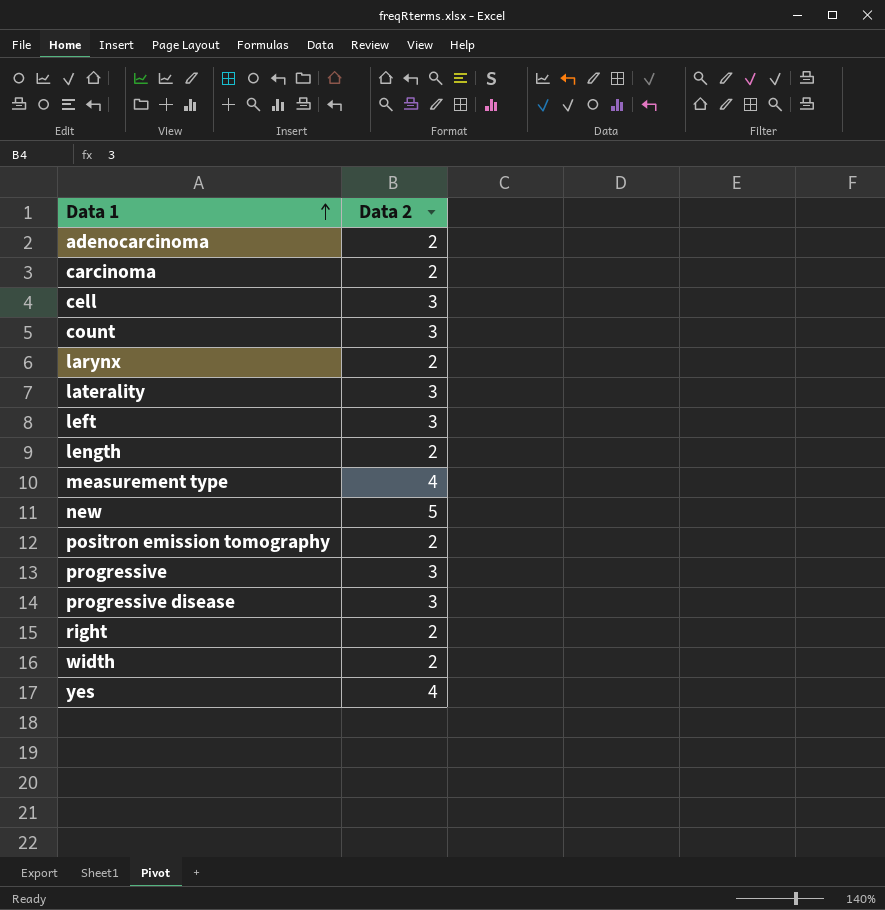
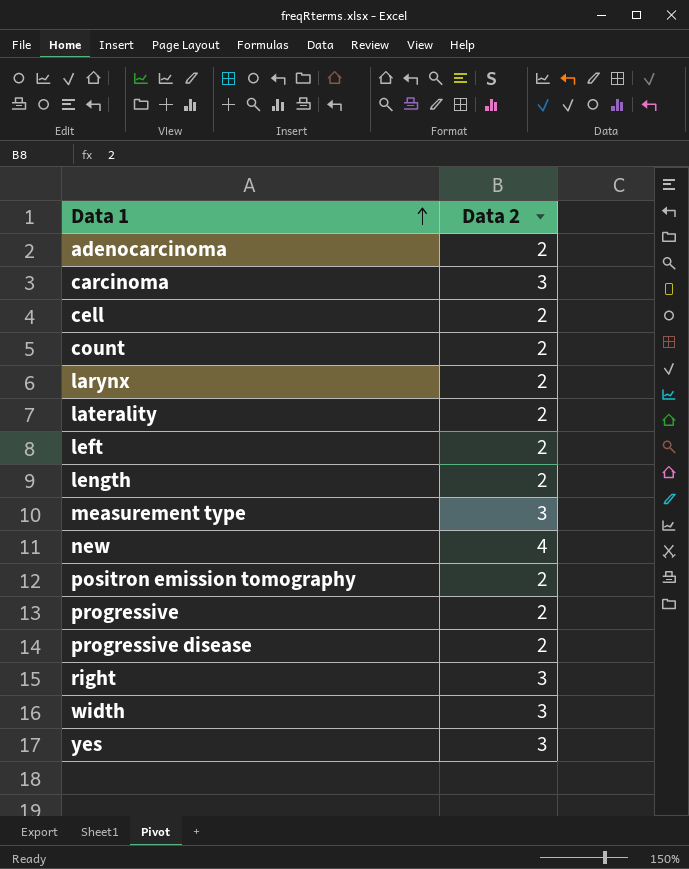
carcinoma | Data 2: 2 -> 3
cell | Data 2: 3 -> 2
count | Data 2: 3 -> 2
laterality | Data 2: 3 -> 2
left | Data 2: 3 -> 2
measurement type | Data 2: 4 -> 3
new | Data 2: 5 -> 4
progressive | Data 2: 3 -> 2
progressive disease | Data 2: 3 -> 2
right | Data 2: 2 -> 3
width | Data 2: 2 -> 3
yes | Data 2: 4 -> 3

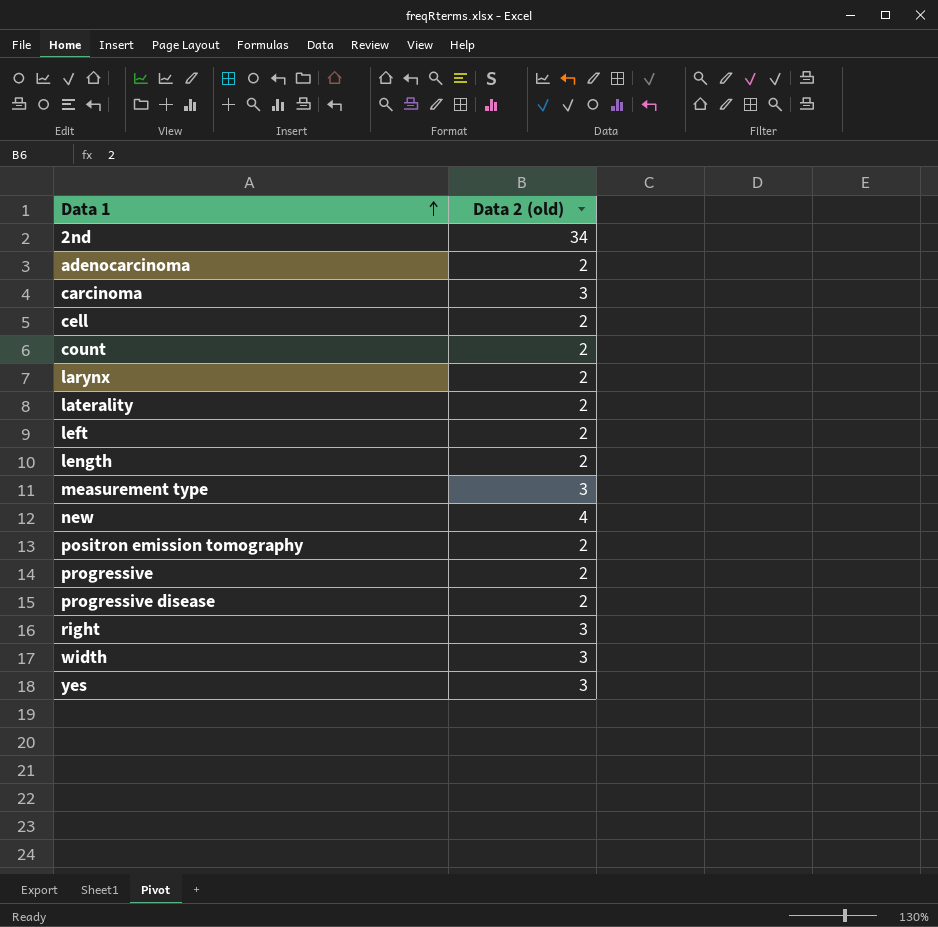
column name: Data 2 -> Data 2 (old)
row 2nd: none -> 34

